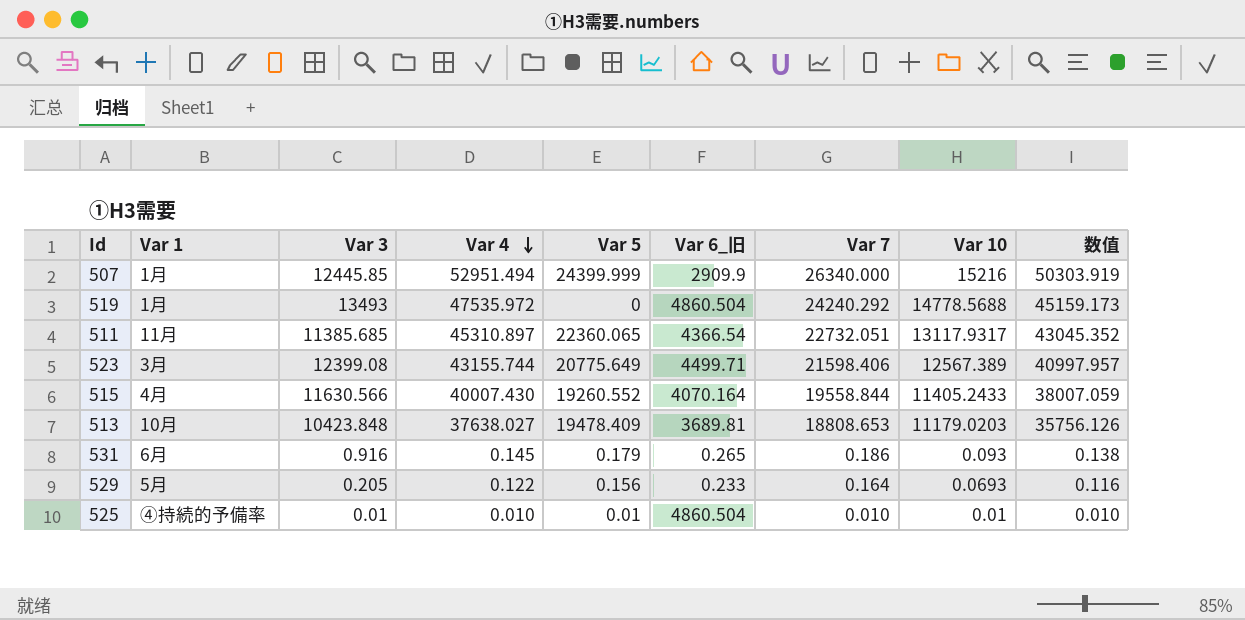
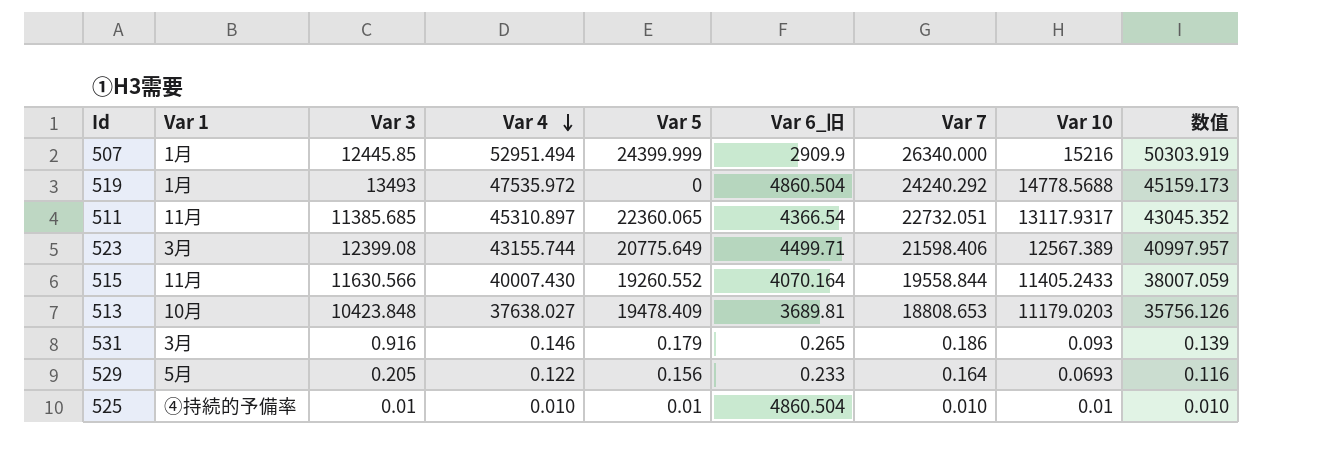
515 | Var 1: 4月 -> 11月
531 | Var 1: 6月 -> 3月
531 | Var 4: 0.145 -> 0.146
531 | 数值: 0.138 -> 0.139

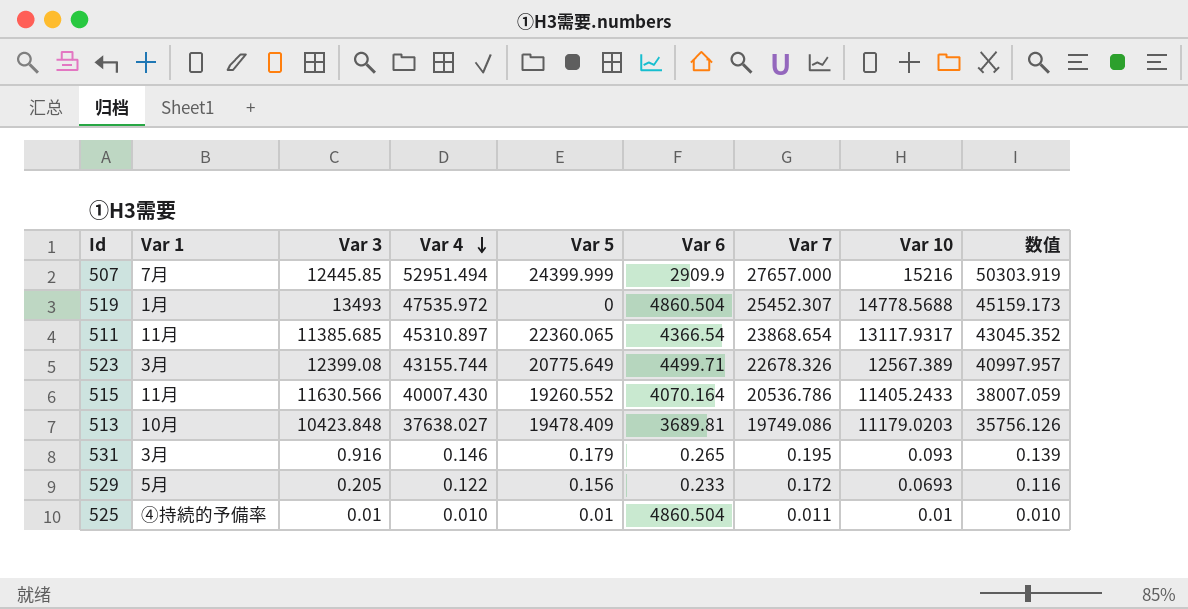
column name: Var 6_旧 -> Var 6
507 | Var 1: 1月 -> 7月
507 | Var 7: 26340.000 -> 27657.000
519 | Var 7: 24240.292 -> 25452.307
511 | Var 7: 22732.051 -> 23868.654
523 | Var 7: 21598.406 -> 22678.326
515 | Var 7: 19558.844 -> 20536.786
513 | Var 7: 18808.653 -> 19749.086
531 | Var 7: 0.186 -> 0.195
529 | Var 7: 0.164 -> 0.172
525 | Var 7: 0.010 -> 0.011

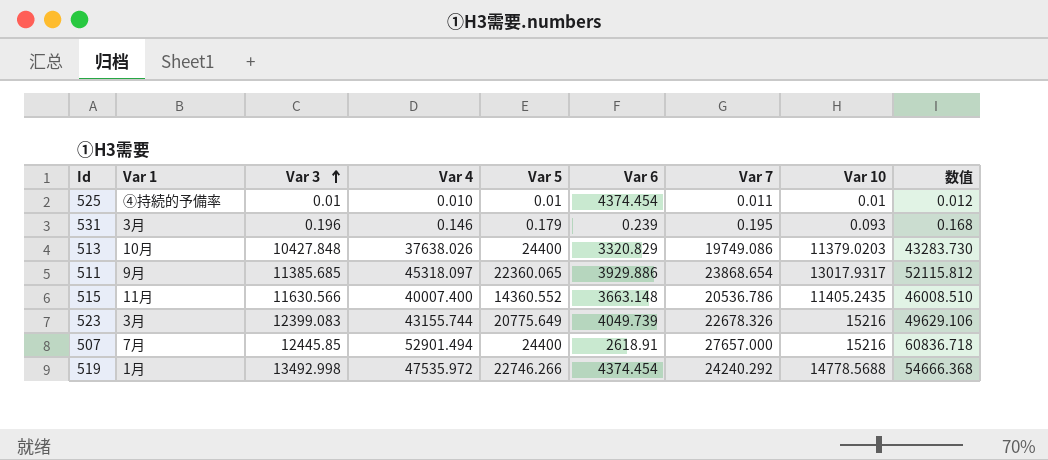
row order: Var 4 descending -> Var 3 ascending
column 数值 | formula: [Var 4] * 0.95 -> [Var 4] * 1.15
row 529: 5月 | 0.205 | 0.122 | 0.156 | 0.233 | 0.172 | 0.0693 | 0.116 -> none
525 | Var 6: 4860.504 -> 4374.454
531 | Var 3: 0.916 -> 0.196
531 | Var 6: 0.265 -> 0.239
513 | Var 3: 10423.848 -> 10427.848
513 | Var 4: 37638.027 -> 37638.026
513 | Var 5: 19478.409 -> 24400
513 | Var 6: 3689.81 -> 3320.829
513 | Var 10: 11179.0203 -> 11379.0203
511 | Var 1: 11月 -> 9月
511 | Var 4: 45310.897 -> 45318.097
511 | Var 6: 4366.54 -> 3929.886
511 | Var 10: 13117.9317 -> 13017.9317
515 | Var 4: 40007.430 -> 40007.400
515 | Var 5: 19260.552 -> 14360.552
515 | Var 6: 4070.164 -> 3663.148
515 | Var 10: 11405.2433 -> 11405.2435
523 | Var 3: 12399.08 -> 12399.083
523 | Var 6: 4499.71 -> 4049.739
523 | Var 10: 12567.389 -> 15216
507 | Var 4: 52951.494 -> 52901.494
507 | Var 5: 24399.999 -> 24400
507 | Var 6: 2909.9 -> 2618.91
519 | Var 3: 13493 -> 13492.998
519 | Var 5: 0 -> 22746.266
519 | Var 6: 4860.504 -> 4374.454
519 | Var 7: 25452.307 -> 24240.292

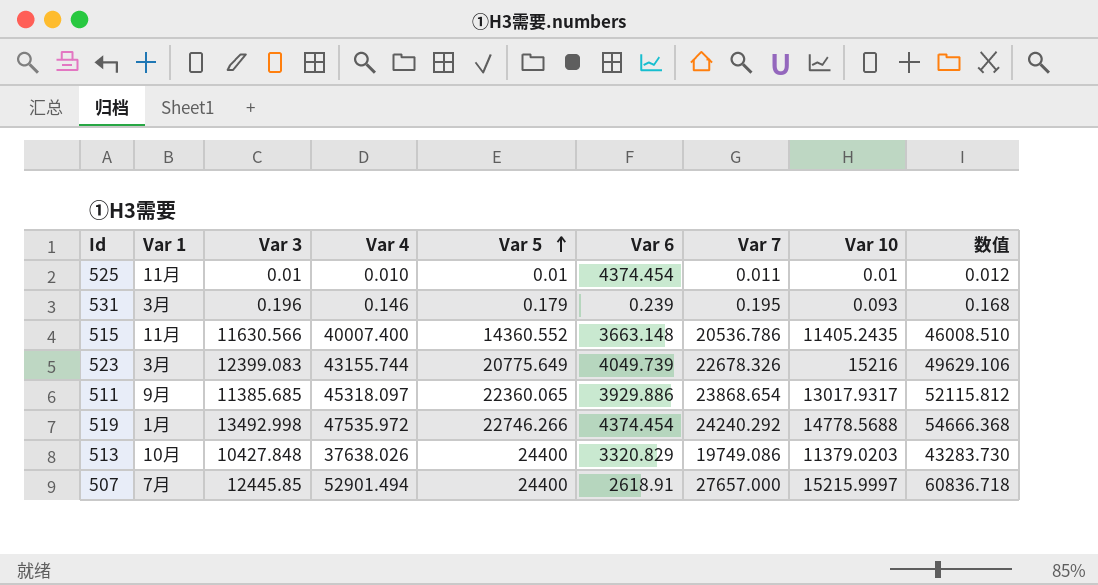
row order: Var 3 ascending -> Var 5 ascending
525 | Var 1: ④持続的予備率 -> 11月
507 | Var 10: 15216 -> 15215.9997

